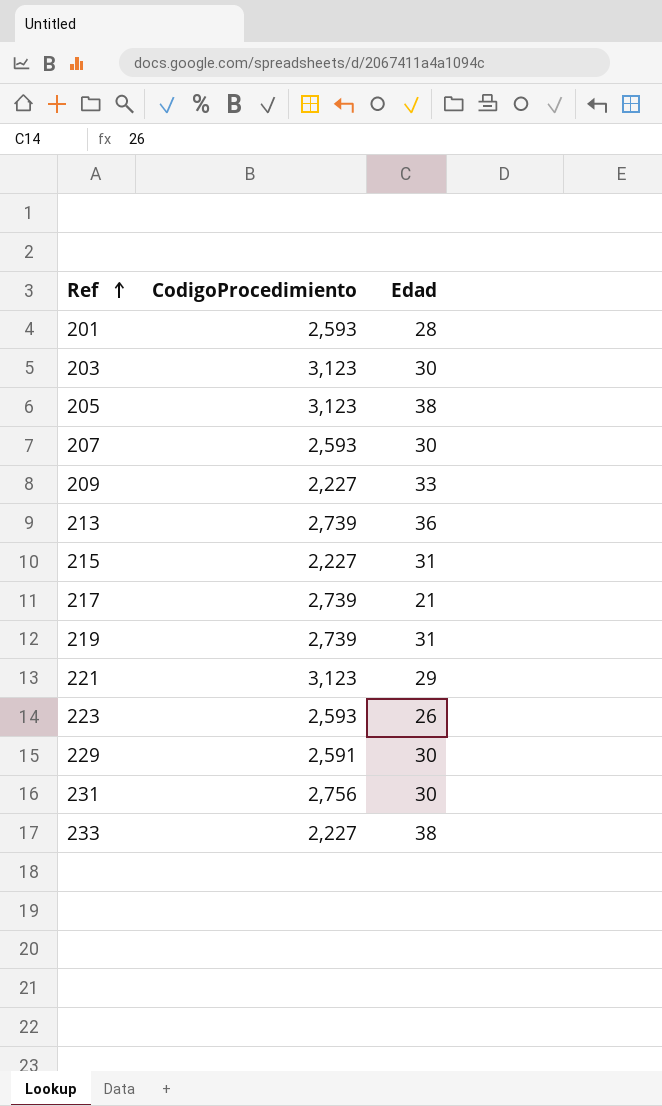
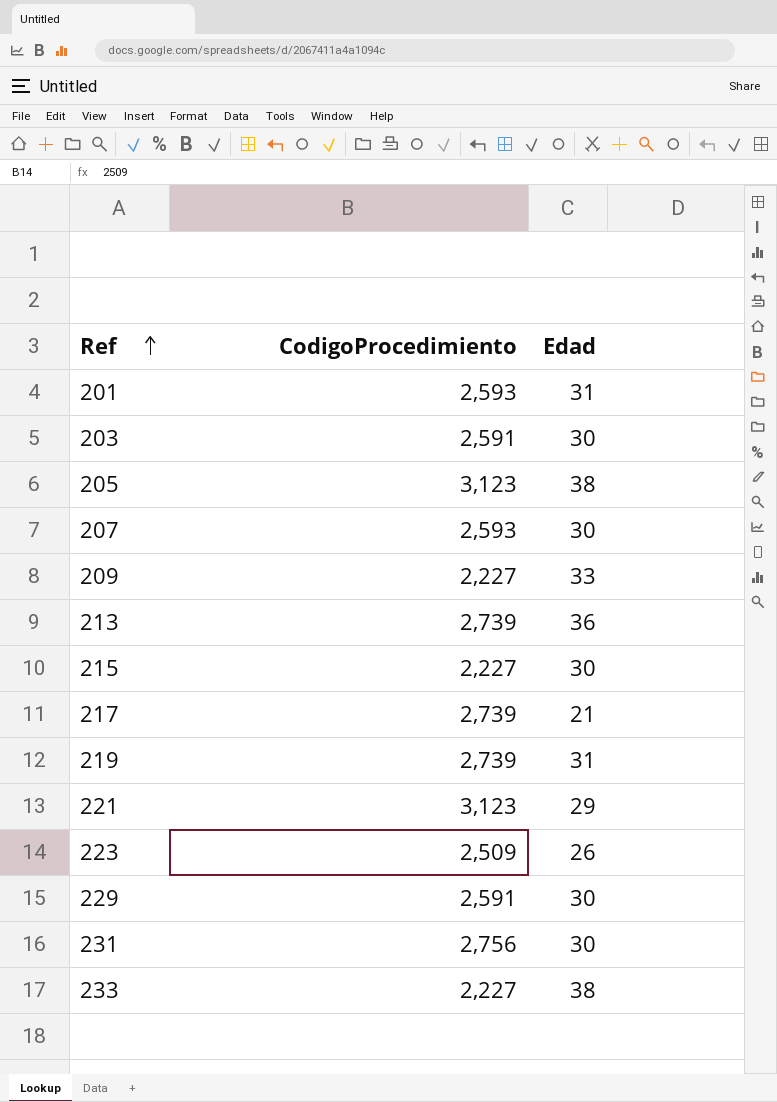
201 | Edad: 28 -> 31
203 | CodigoProcedimiento: 3,123 -> 2,591
215 | Edad: 31 -> 30
223 | CodigoProcedimiento: 2,593 -> 2,509

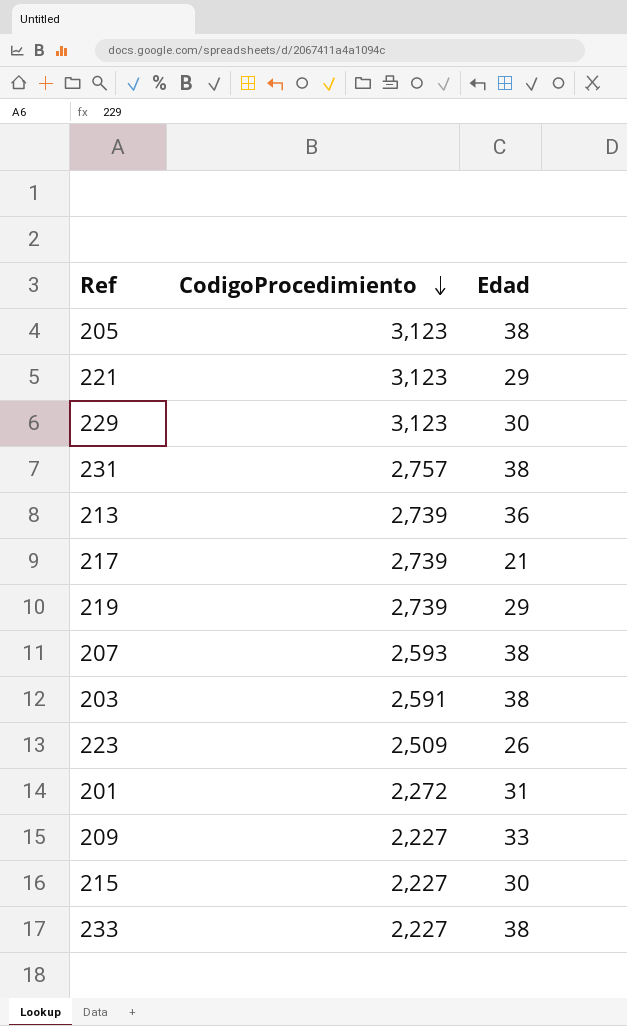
row order: Ref ascending -> CodigoProcedimiento descending
229 | CodigoProcedimiento: 2,591 -> 3,123
231 | CodigoProcedimiento: 2,756 -> 2,757
231 | Edad: 30 -> 38
219 | Edad: 31 -> 29
207 | Edad: 30 -> 38
203 | Edad: 30 -> 38
201 | CodigoProcedimiento: 2,593 -> 2,272

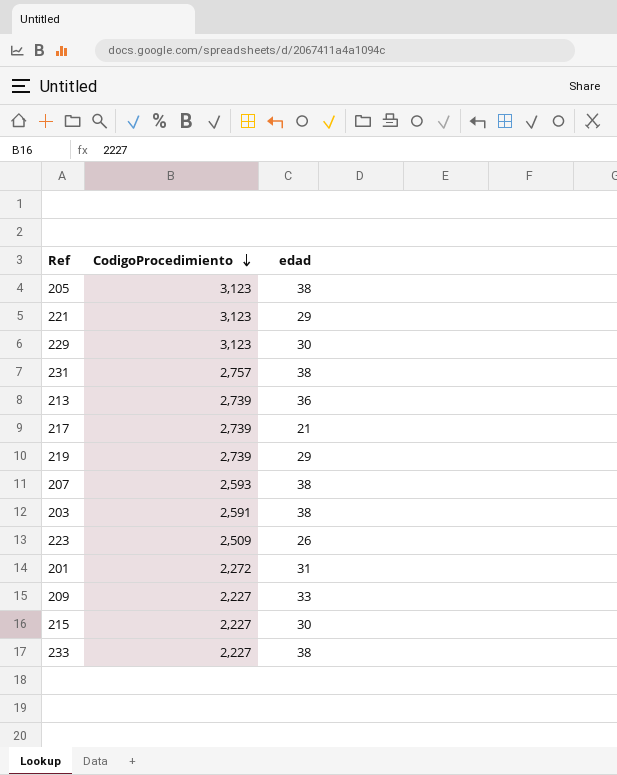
column name: Edad -> edad

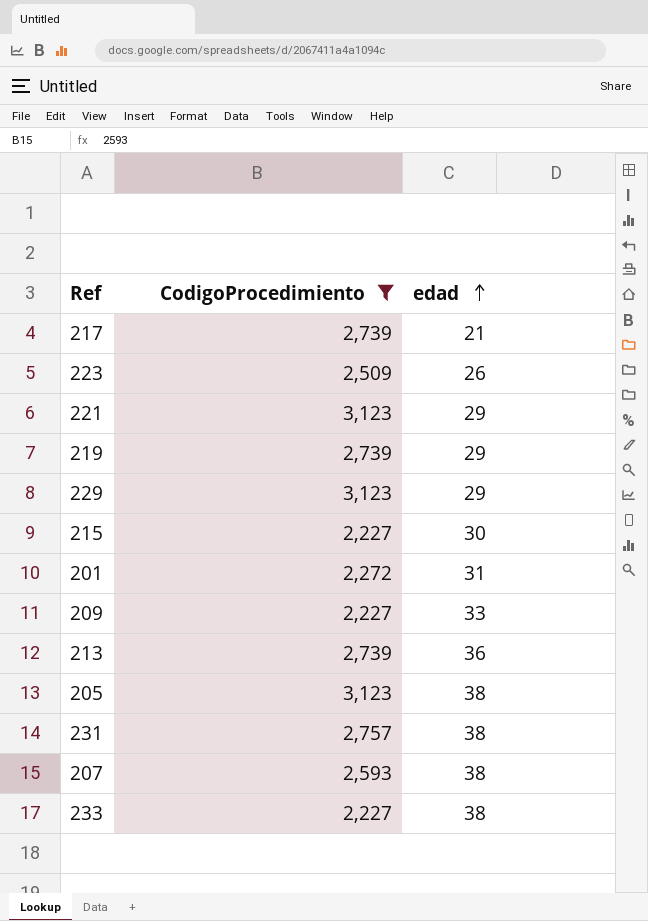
filter: none -> CodigoProcedimiento != 2,591
row order: CodigoProcedimiento descending -> edad ascending
229 | edad: 30 -> 29

